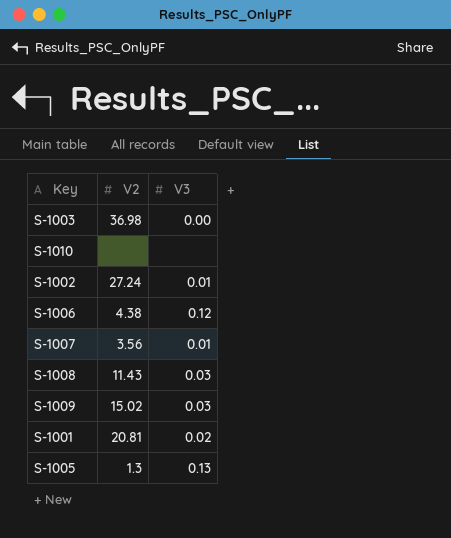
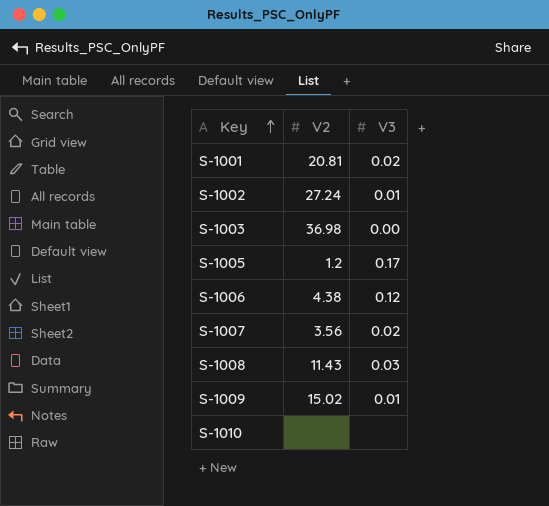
row order: none -> Key ascending
S-1005 | V2: 1.3 -> 1.2
S-1005 | V3: 0.13 -> 0.17
S-1007 | V3: 0.01 -> 0.02
S-1009 | V3: 0.03 -> 0.01

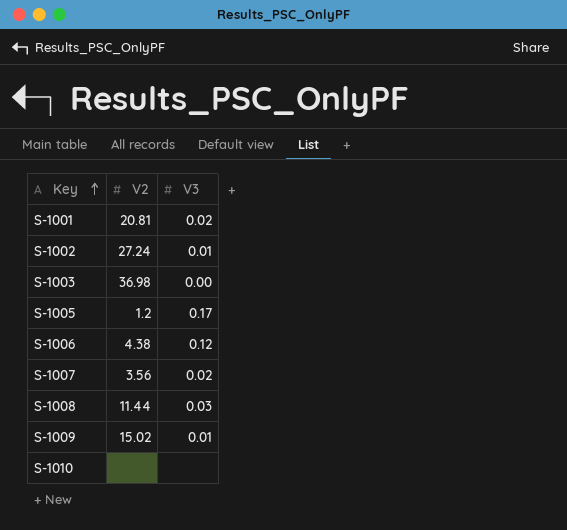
S-1008 | V2: 11.43 -> 11.44

